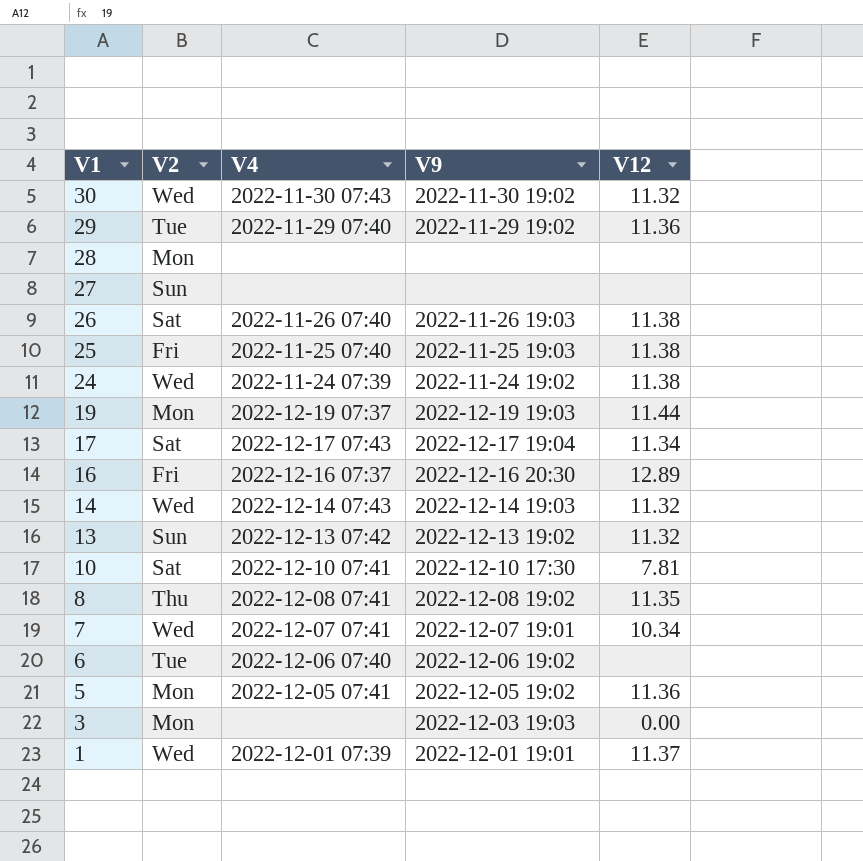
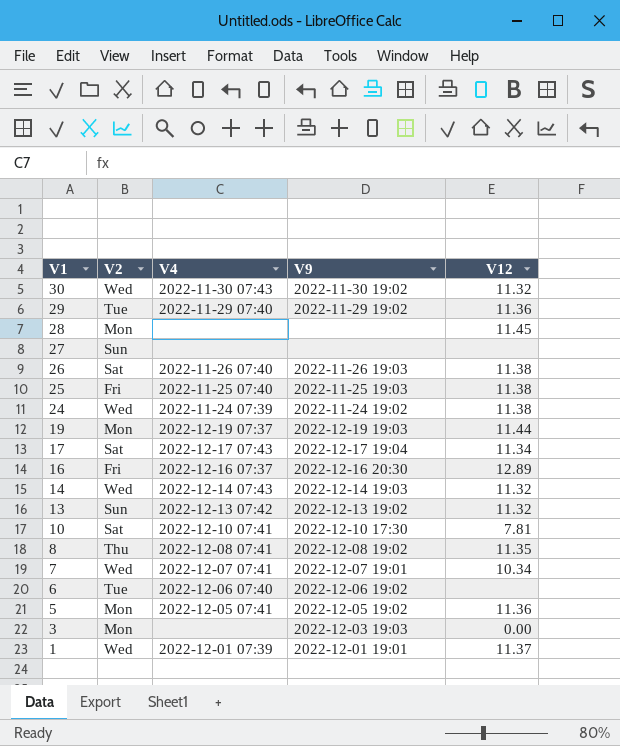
28 | V12: none -> 11.45

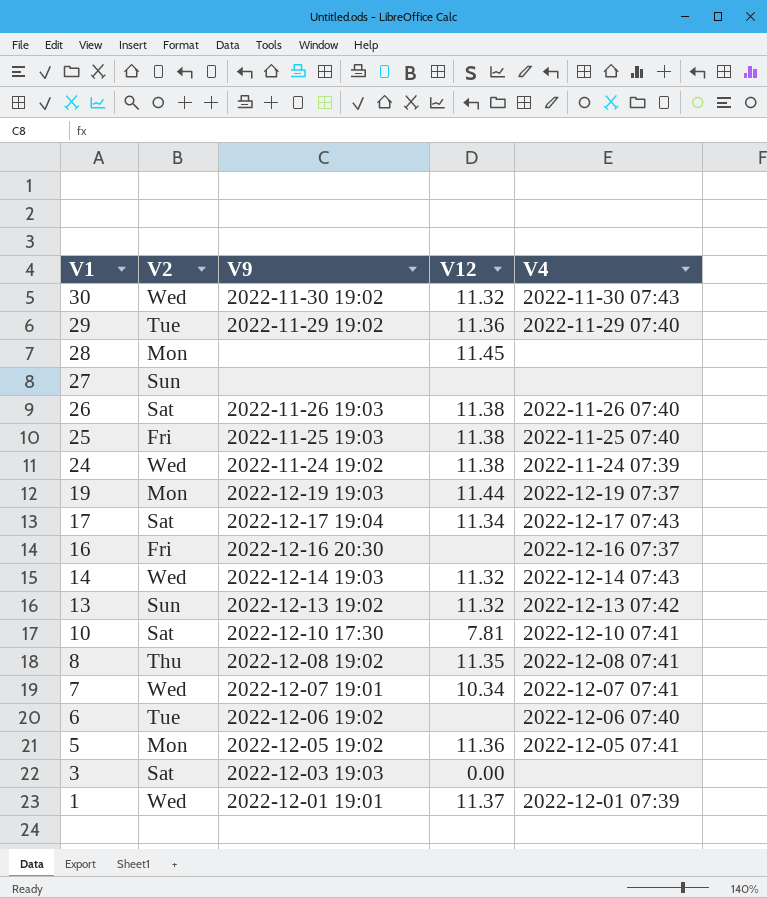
column V4 | position: 3 -> 5
16 | V12: 12.89 -> none
3 | V2: Mon -> Sat

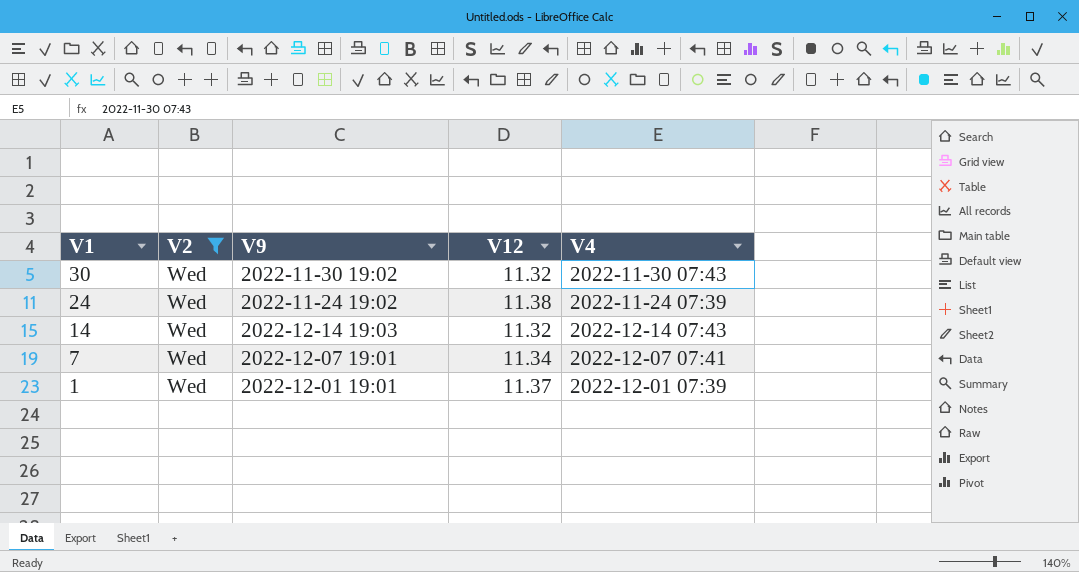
filter: none -> V2 = Wed
7 | V12: 10.34 -> 11.34

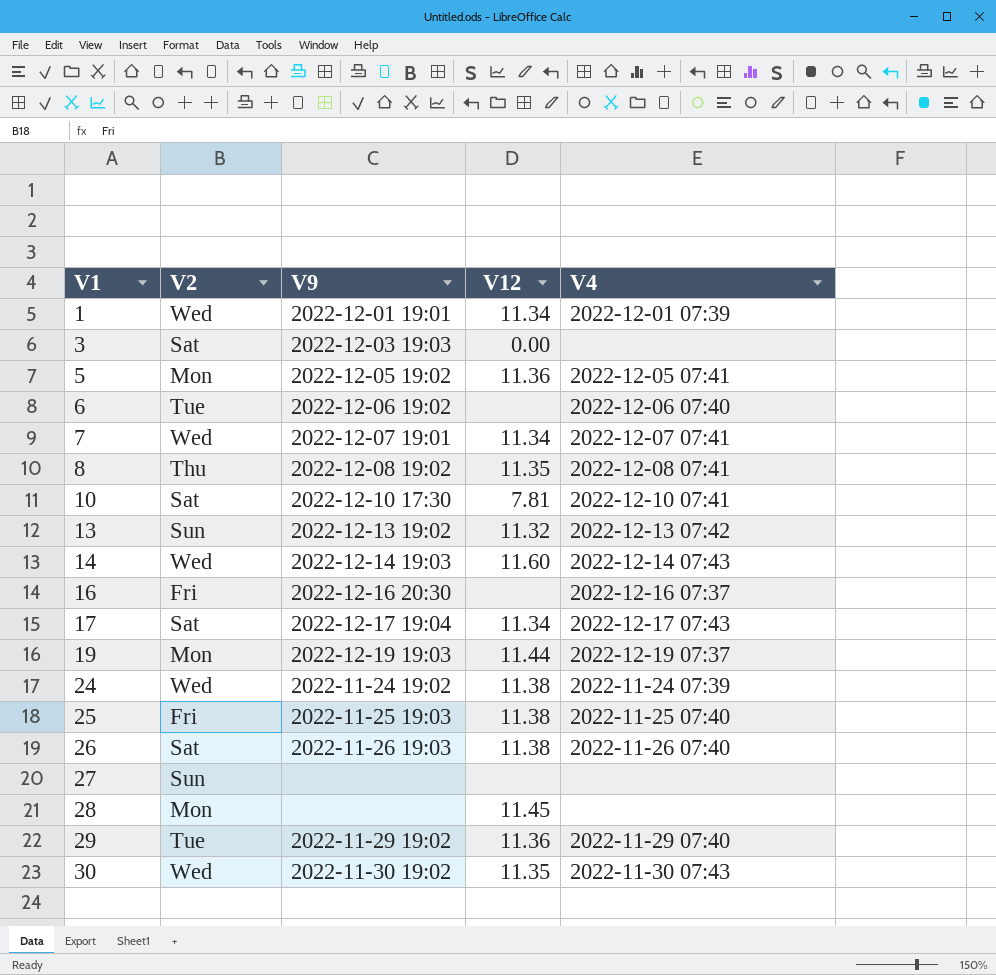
filter: V2 = Wed -> none
row order: V1 descending -> V1 ascending
1 | V12: 11.37 -> 11.34
14 | V12: 11.32 -> 11.60
30 | V12: 11.32 -> 11.35

